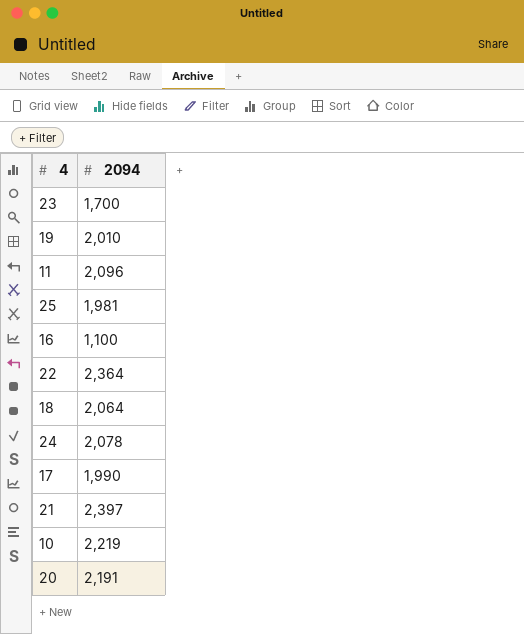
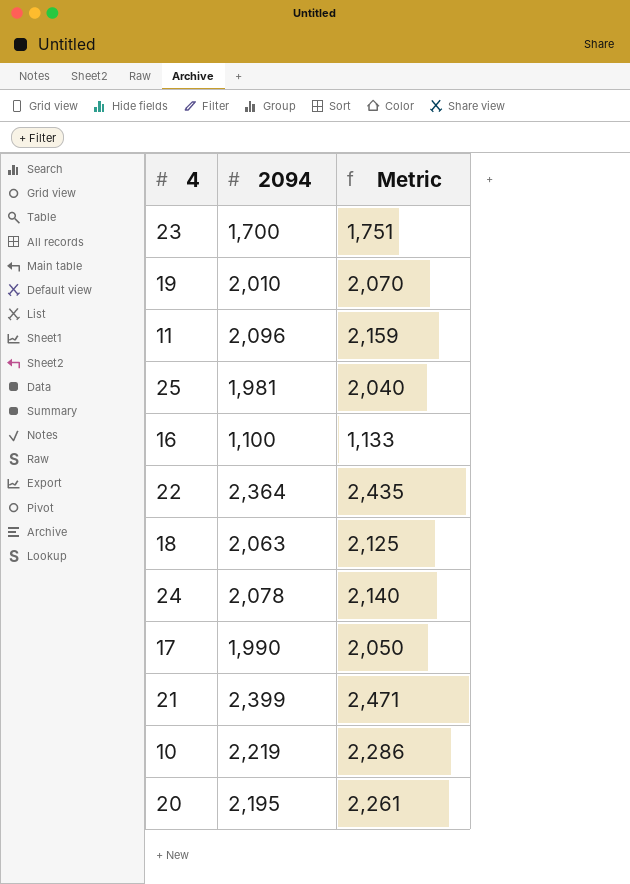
column Metric | formula: none -> [2094] * 1.03
18 | 2094: 2,064 -> 2,063
21 | 2094: 2,397 -> 2,399
20 | 2094: 2,191 -> 2,195

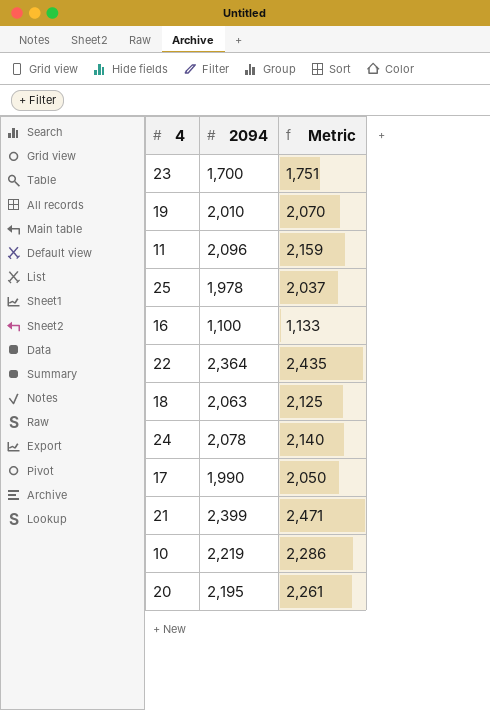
25 | 2094: 1,981 -> 1,978
25 | Metric: 2,040 -> 2,037

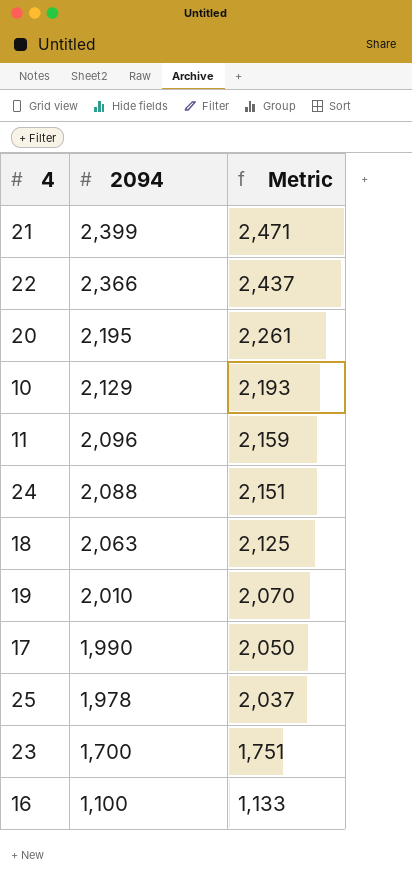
row order: none -> 2094 descending
22 | 2094: 2,364 -> 2,366
22 | Metric: 2,435 -> 2,437
10 | 2094: 2,219 -> 2,129
10 | Metric: 2,286 -> 2,193
24 | 2094: 2,078 -> 2,088
24 | Metric: 2,140 -> 2,151

